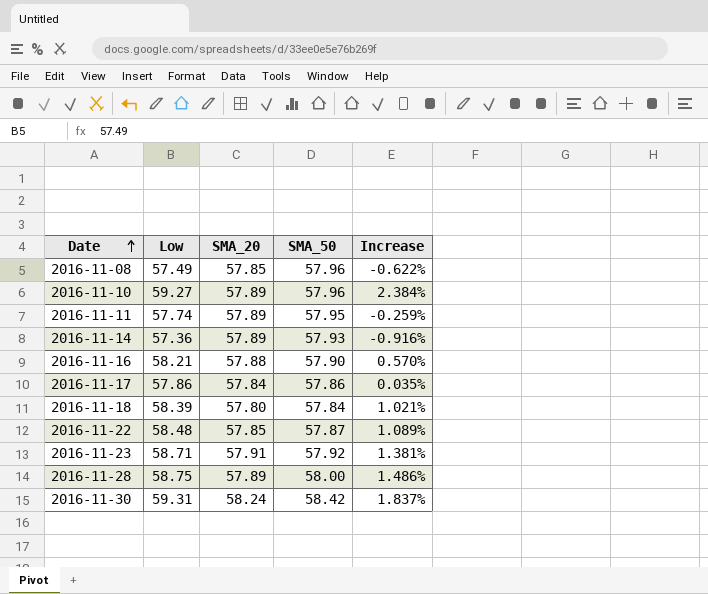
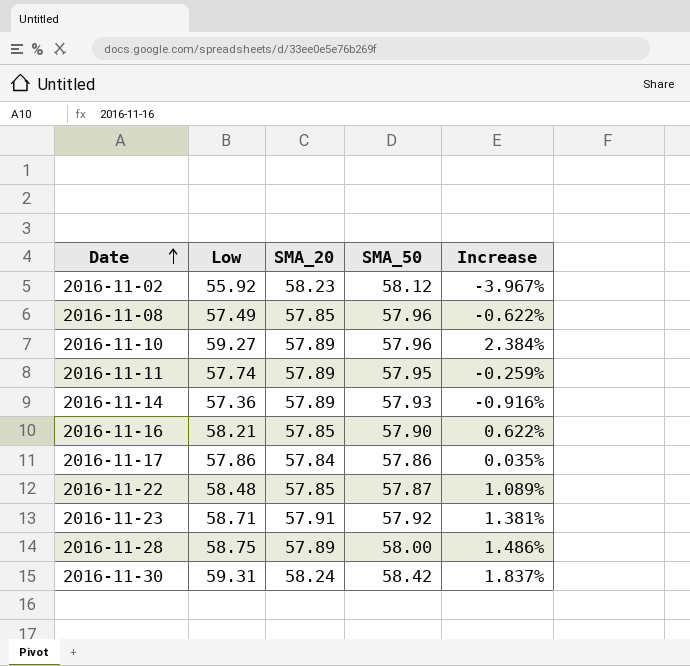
row 2016-11-18: 58.39 | 57.80 | 57.84 | 1.021% -> none
row 2016-11-02: none -> 55.92 | 58.23 | 58.12 | -3.967%
2016-11-16 | SMA_20: 57.88 -> 57.85
2016-11-16 | Increase: 0.570% -> 0.622%

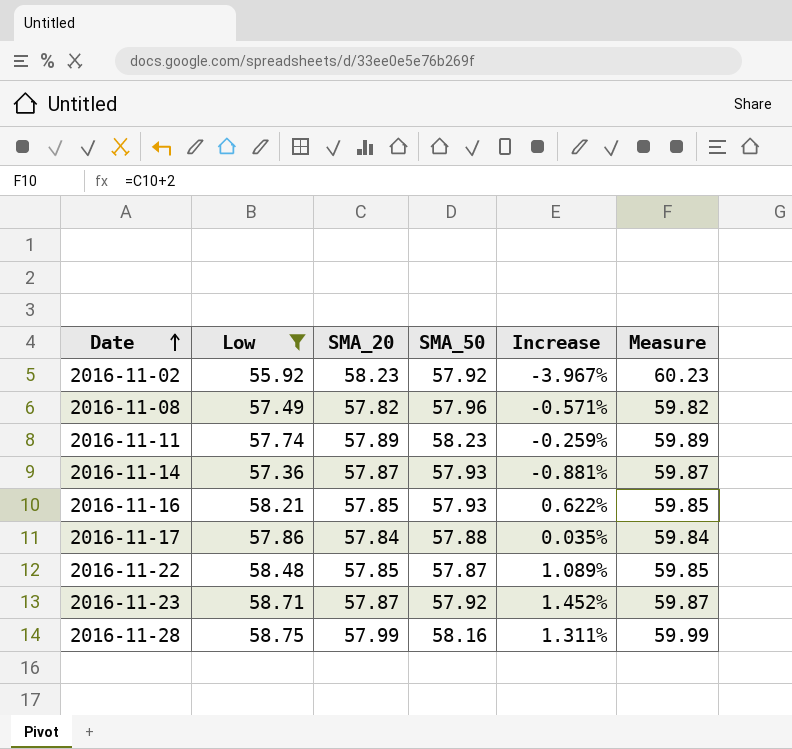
filter: none -> Low <= 58.75
column Measure | formula: none -> [SMA_20] + 2
2016-11-02 | SMA_50: 58.12 -> 57.92
2016-11-08 | SMA_20: 57.85 -> 57.82
2016-11-08 | Increase: -0.622% -> -0.571%
2016-11-11 | SMA_50: 57.95 -> 58.23
2016-11-14 | SMA_20: 57.89 -> 57.87
2016-11-14 | Increase: -0.916% -> -0.881%
2016-11-16 | SMA_50: 57.90 -> 57.93
2016-11-17 | SMA_50: 57.86 -> 57.88
2016-11-23 | SMA_20: 57.91 -> 57.87
2016-11-23 | Increase: 1.381% -> 1.452%
2016-11-28 | SMA_20: 57.89 -> 57.99
2016-11-28 | SMA_50: 58.00 -> 58.16
2016-11-28 | Increase: 1.486% -> 1.311%

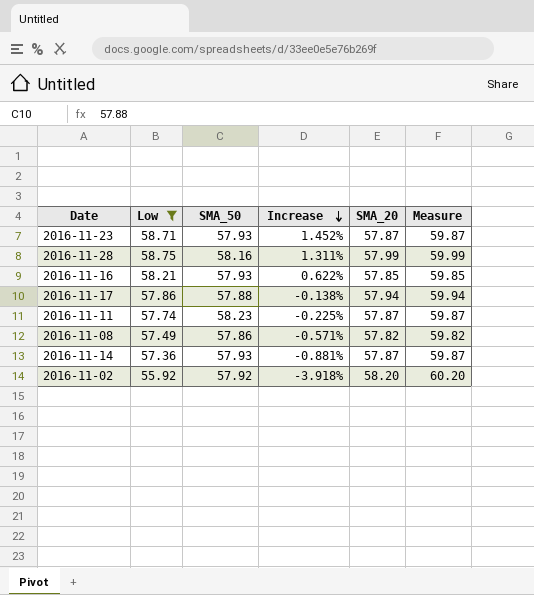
row order: Date ascending -> Increase descending
column SMA_20 | position: 3 -> 5
row 2016-11-22: 58.48 | 57.85 | 57.87 | 1.089% | 59.85 -> none
2016-11-23 | SMA_50: 57.92 -> 57.93
2016-11-17 | Increase: 0.035% -> -0.138%
2016-11-17 | SMA_20: 57.84 -> 57.94
2016-11-17 | Measure: 59.84 -> 59.94
2016-11-11 | Increase: -0.259% -> -0.225%
2016-11-11 | SMA_20: 57.89 -> 57.87
2016-11-11 | Measure: 59.89 -> 59.87
2016-11-08 | SMA_50: 57.96 -> 57.86
2016-11-02 | Increase: -3.967% -> -3.918%
2016-11-02 | SMA_20: 58.23 -> 58.20
2016-11-02 | Measure: 60.23 -> 60.20

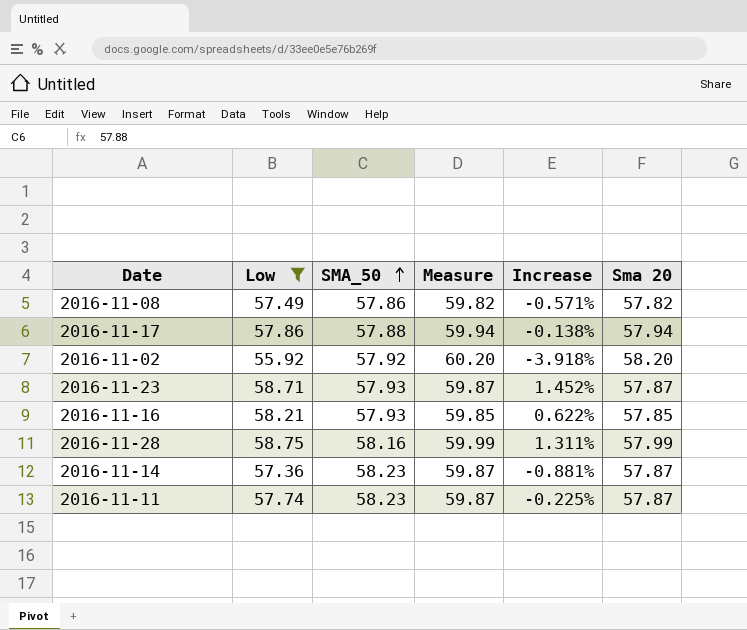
row order: Increase descending -> SMA_50 ascending
column Measure | position: 6 -> 4
column name: SMA_20 -> Sma 20
2016-11-14 | SMA_50: 57.93 -> 58.23

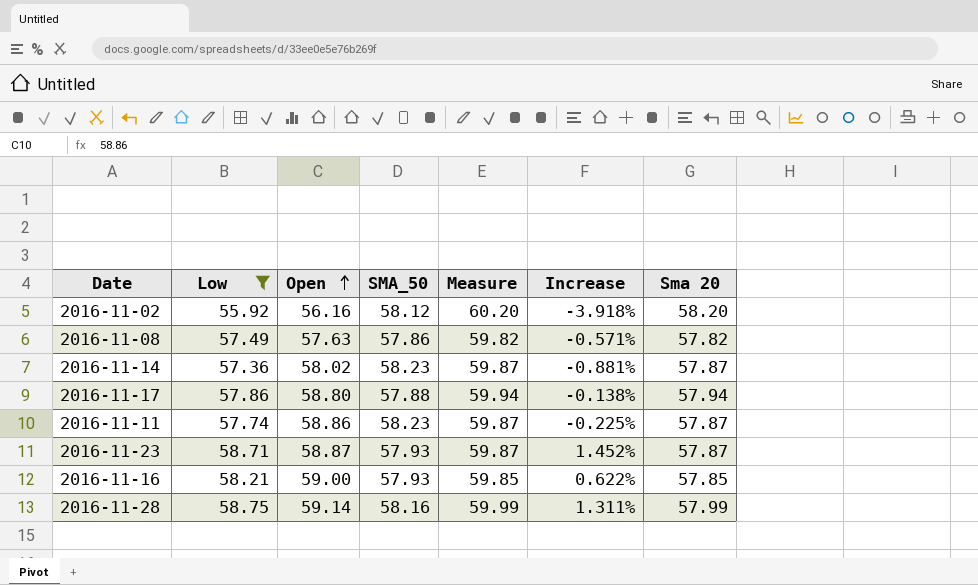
row order: SMA_50 ascending -> Open ascending
column Open | position: none -> 3
2016-11-02 | SMA_50: 57.92 -> 58.12

